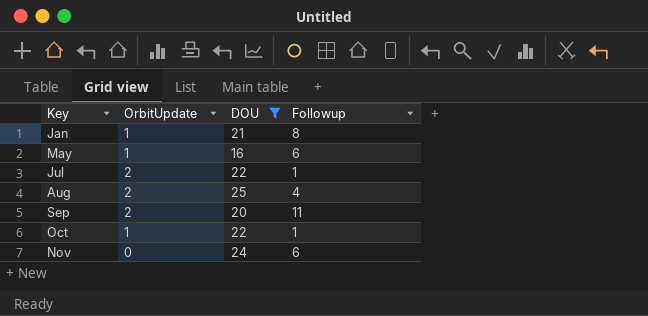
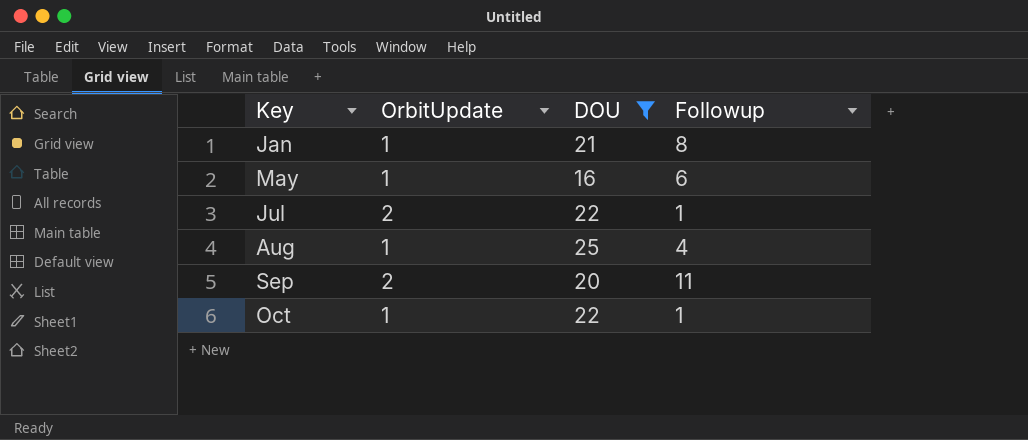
row Nov: 0 | 24 | 6 -> none
Aug | OrbitUpdate: 2 -> 1

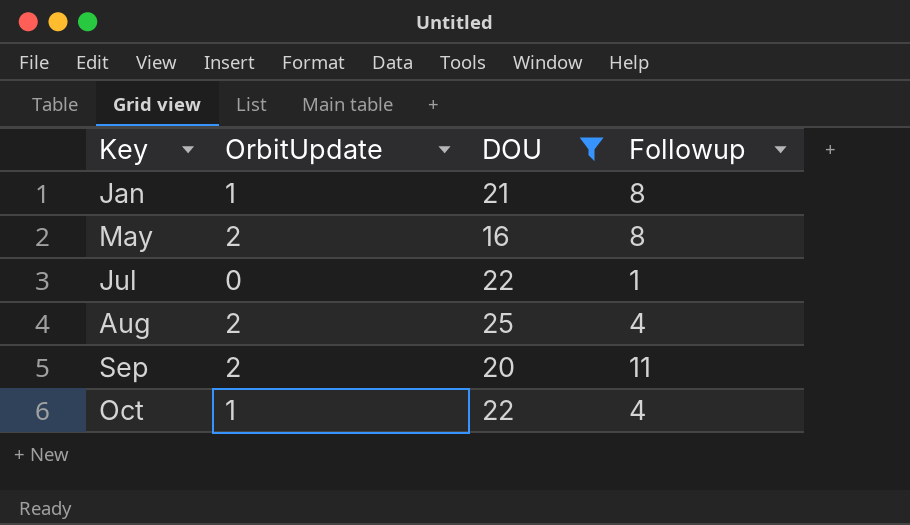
May | OrbitUpdate: 1 -> 2
May | Followup: 6 -> 8
Jul | OrbitUpdate: 2 -> 0
Aug | OrbitUpdate: 1 -> 2
Oct | Followup: 1 -> 4

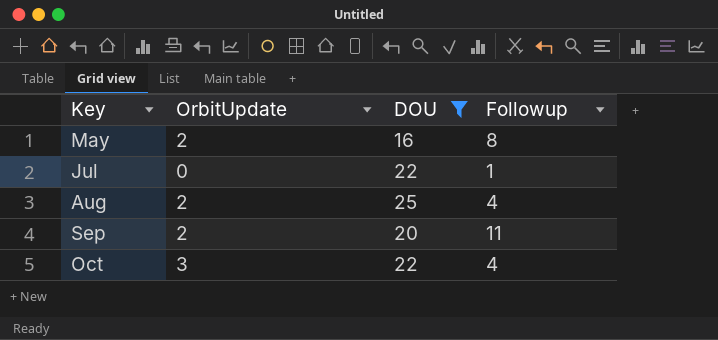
row Jan: 1 | 21 | 8 -> none
Oct | OrbitUpdate: 1 -> 3

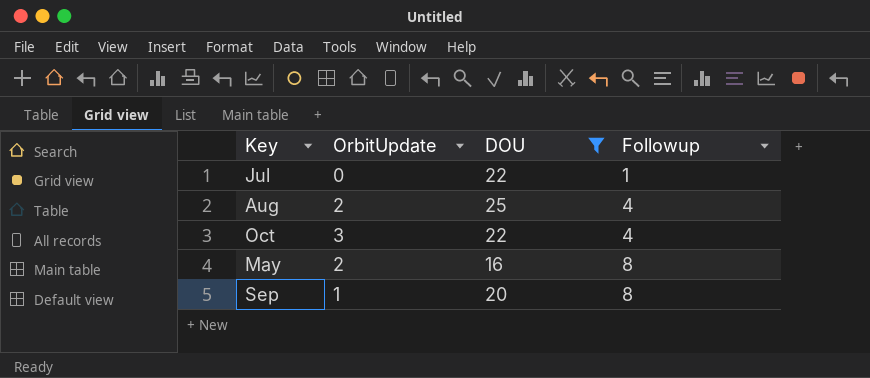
row order: Key ascending -> Followup ascending
Sep | OrbitUpdate: 2 -> 1
Sep | Followup: 11 -> 8

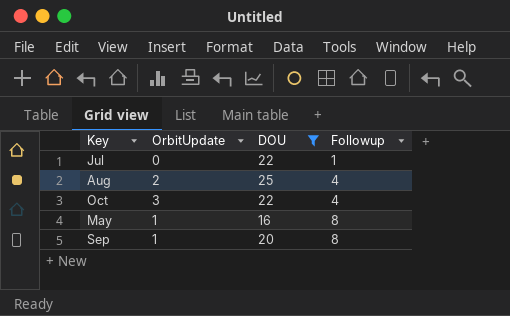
May | OrbitUpdate: 2 -> 1

